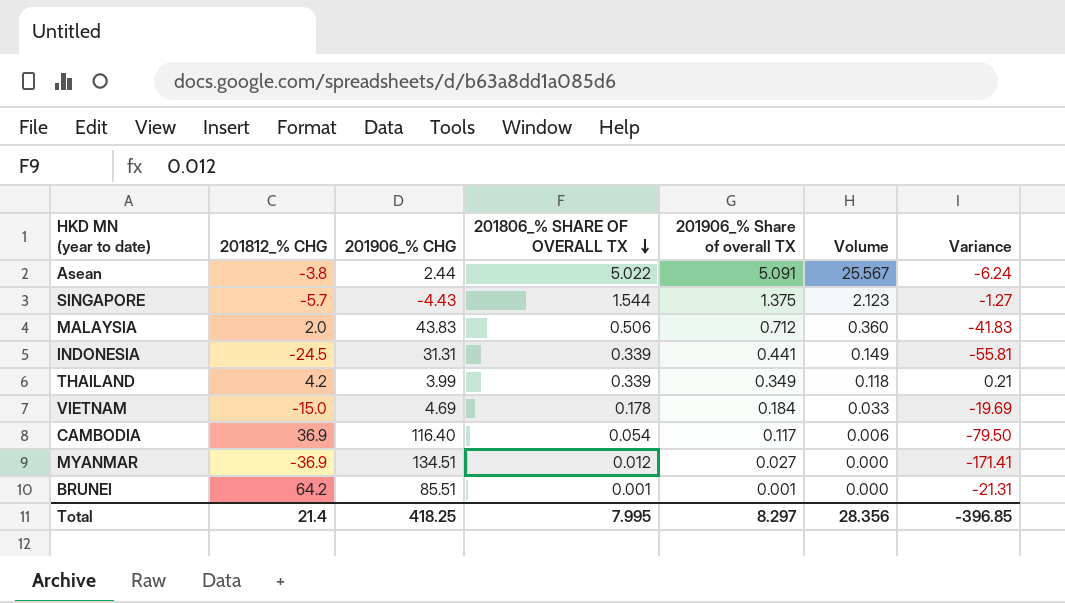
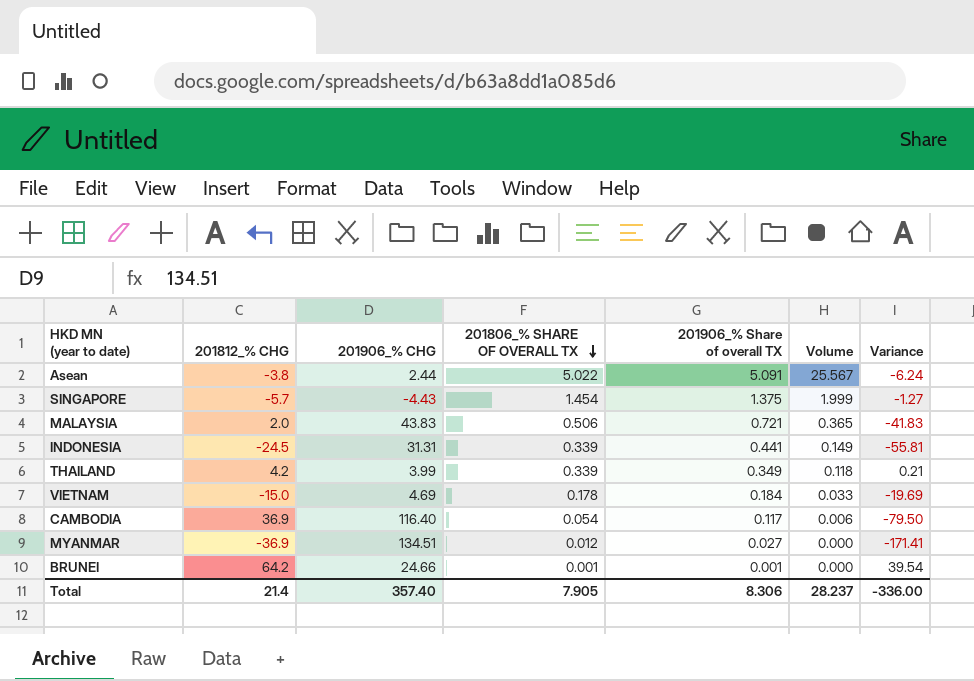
SINGAPORE | 201806_% SHARE OF OVERALL TX: 1.544 -> 1.454
SINGAPORE | Volume: 2.123 -> 1.999
MALAYSIA | 201906_% Share of overall TX: 0.712 -> 0.721
MALAYSIA | Volume: 0.360 -> 0.365
BRUNEI | 201906_% CHG: 85.51 -> 24.66
BRUNEI | Variance: -21.31 -> 39.54
Total | 201906_% CHG: 418.25 -> 357.40
Total | 201806_% SHARE OF OVERALL TX: 7.995 -> 7.905
Total | 201906_% Share of overall TX: 8.297 -> 8.306
Total | Volume: 28.356 -> 28.237
Total | Variance: -396.85 -> -336.00

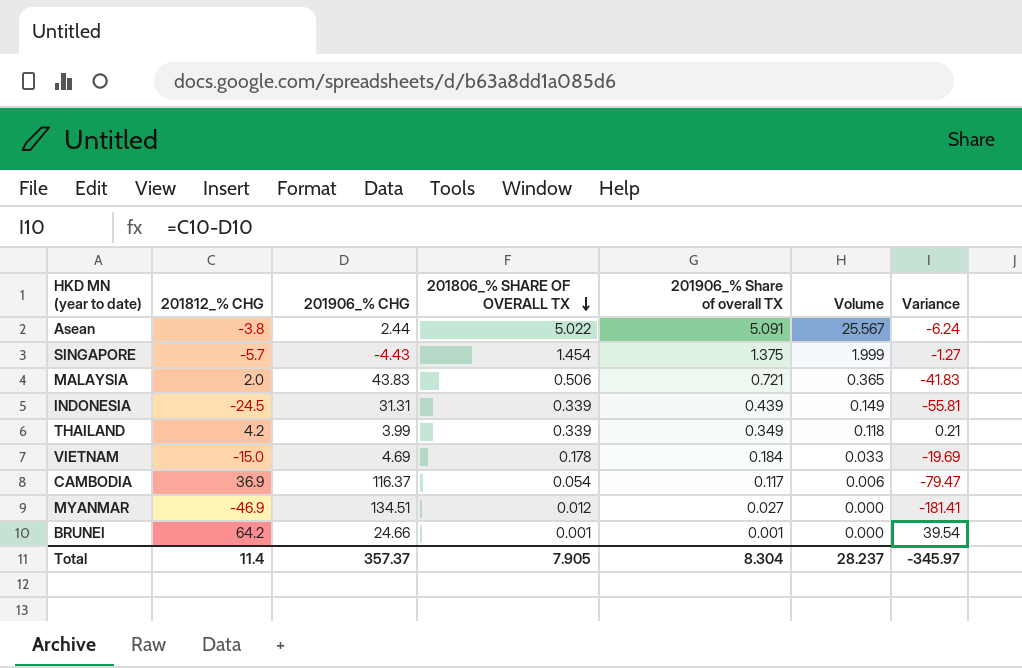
INDONESIA | 201906_% Share of overall TX: 0.441 -> 0.439
CAMBODIA | 201906_% CHG: 116.40 -> 116.37
CAMBODIA | Variance: -79.50 -> -79.47
MYANMAR | 201812_% CHG: -36.9 -> -46.9
MYANMAR | Variance: -171.41 -> -181.41
Total | 201812_% CHG: 21.4 -> 11.4
Total | 201906_% CHG: 357.40 -> 357.37
Total | 201906_% Share of overall TX: 8.306 -> 8.304
Total | Variance: -336.00 -> -345.97

